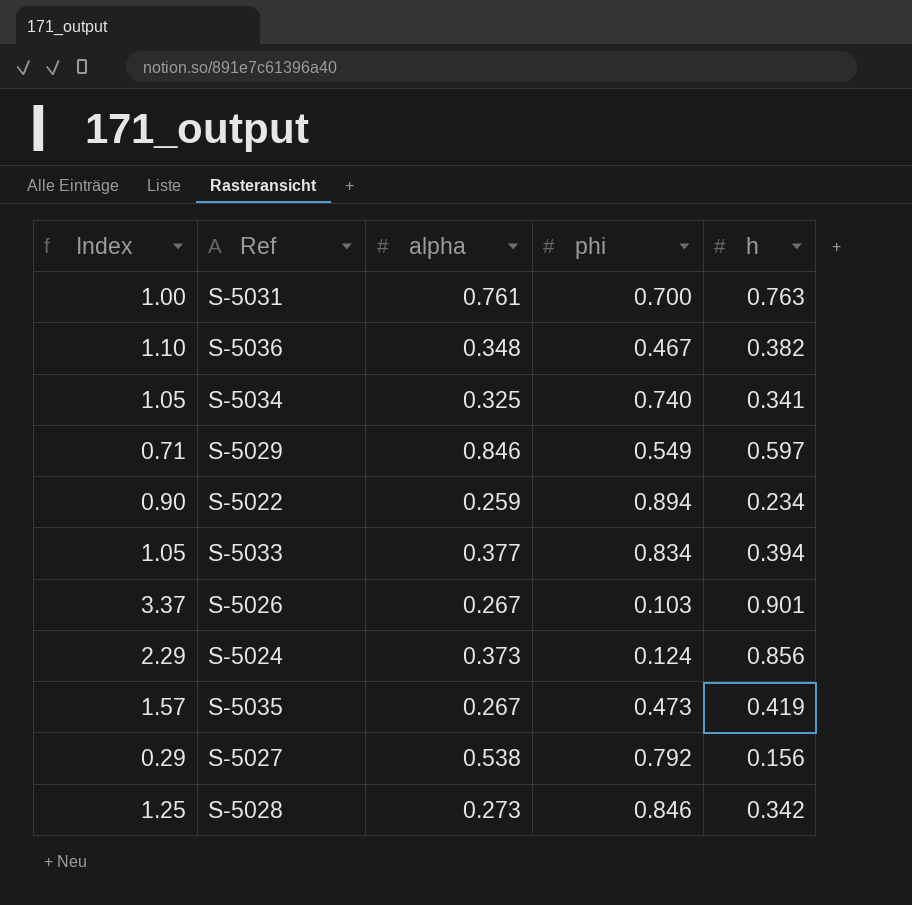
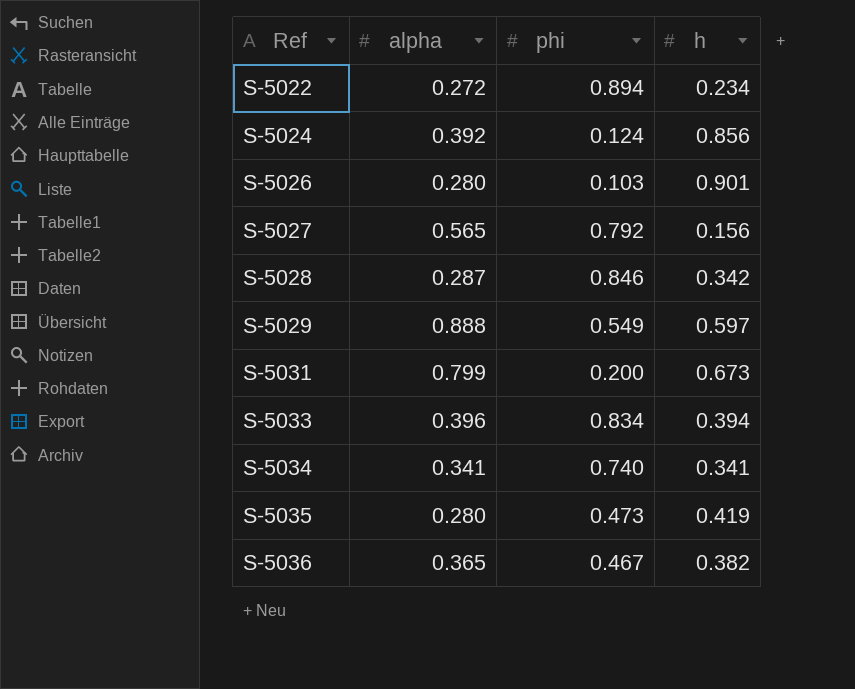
row order: none -> Ref ascending
column Index | formula: [h] / [alpha] -> none
S-5022 | alpha: 0.259 -> 0.272
S-5024 | alpha: 0.373 -> 0.392
S-5026 | alpha: 0.267 -> 0.280
S-5027 | alpha: 0.538 -> 0.565
S-5028 | alpha: 0.273 -> 0.287
S-5029 | alpha: 0.846 -> 0.888
S-5031 | alpha: 0.761 -> 0.799
S-5031 | phi: 0.700 -> 0.200
S-5031 | h: 0.763 -> 0.673
S-5033 | alpha: 0.377 -> 0.396
S-5034 | alpha: 0.325 -> 0.341
S-5035 | alpha: 0.267 -> 0.280
S-5036 | alpha: 0.348 -> 0.365

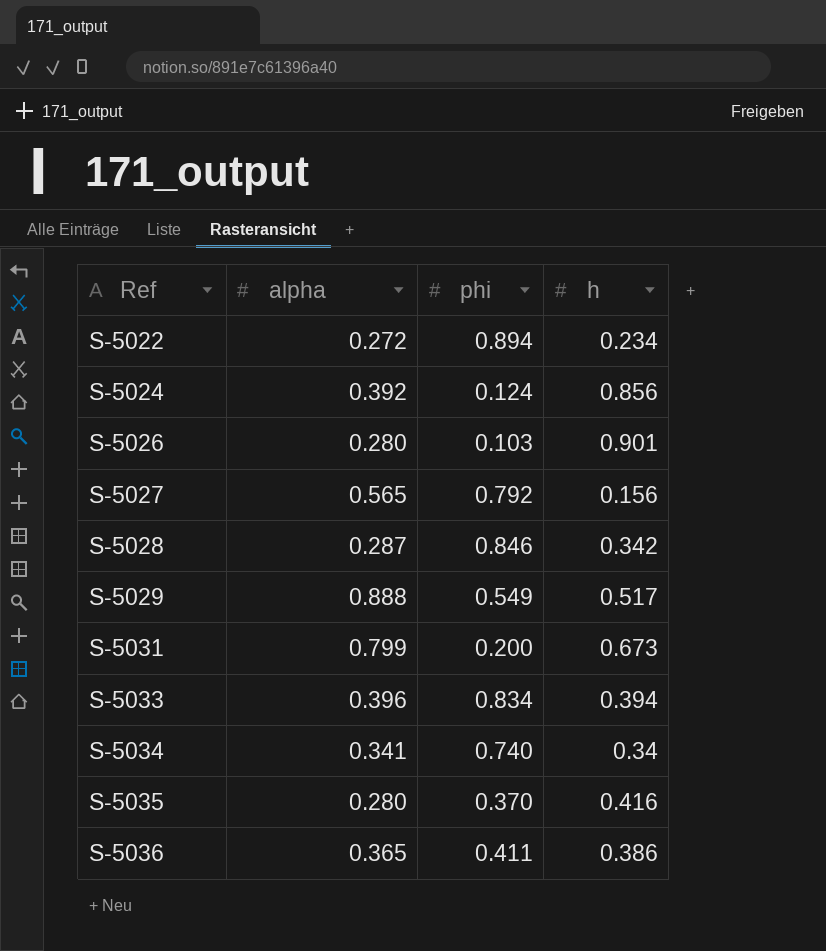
S-5029 | h: 0.597 -> 0.517
S-5034 | h: 0.341 -> 0.34
S-5035 | phi: 0.473 -> 0.370
S-5035 | h: 0.419 -> 0.416
S-5036 | phi: 0.467 -> 0.411
S-5036 | h: 0.382 -> 0.386

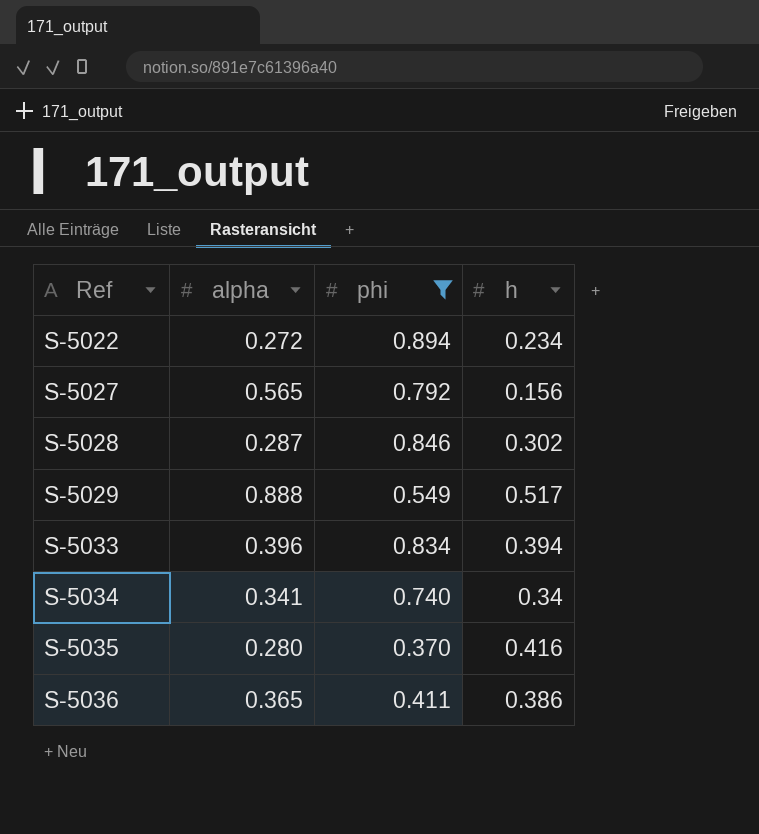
filter: none -> phi >= 0.370
S-5028 | h: 0.342 -> 0.302

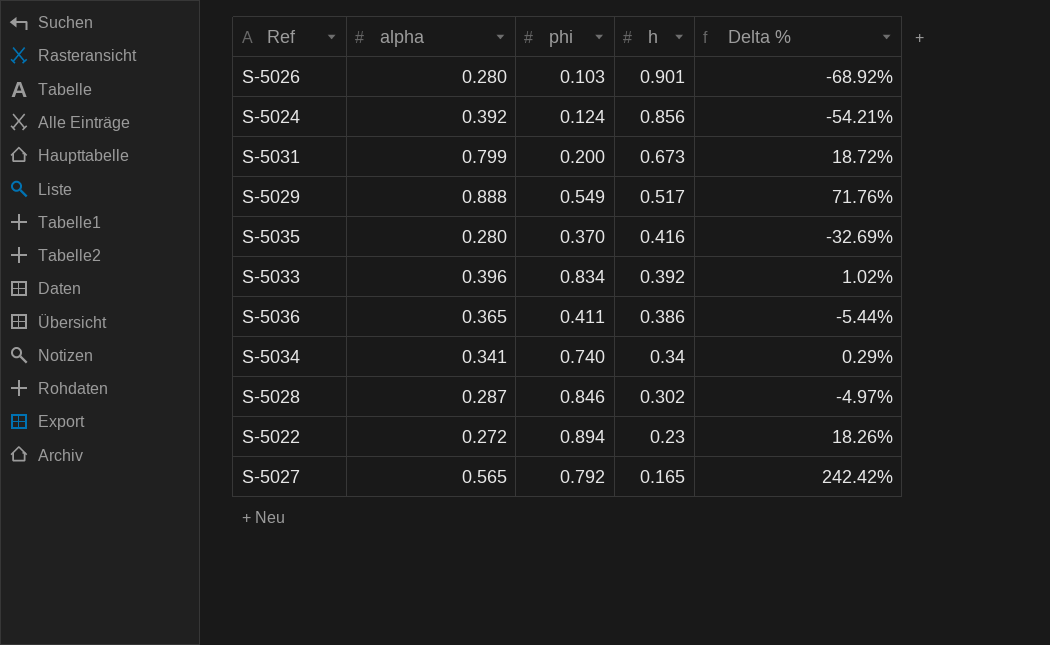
filter: phi >= 0.370 -> none
row order: Ref ascending -> h descending
column Delta % | formula: none -> ([alpha] - [h]) / [h]
S-5033 | h: 0.394 -> 0.392
S-5022 | h: 0.234 -> 0.23
S-5027 | h: 0.156 -> 0.165

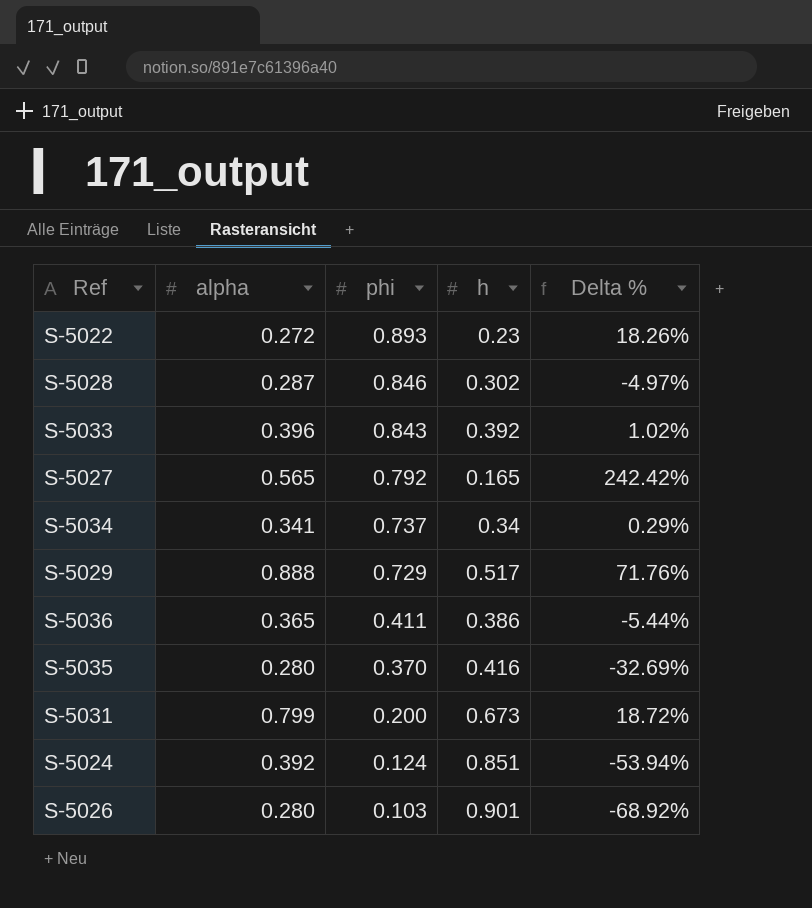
row order: h descending -> phi descending
S-5022 | phi: 0.894 -> 0.893
S-5033 | phi: 0.834 -> 0.843
S-5034 | phi: 0.740 -> 0.737
S-5029 | phi: 0.549 -> 0.729
S-5024 | h: 0.856 -> 0.851
S-5024 | Delta %: -54.21% -> -53.94%

